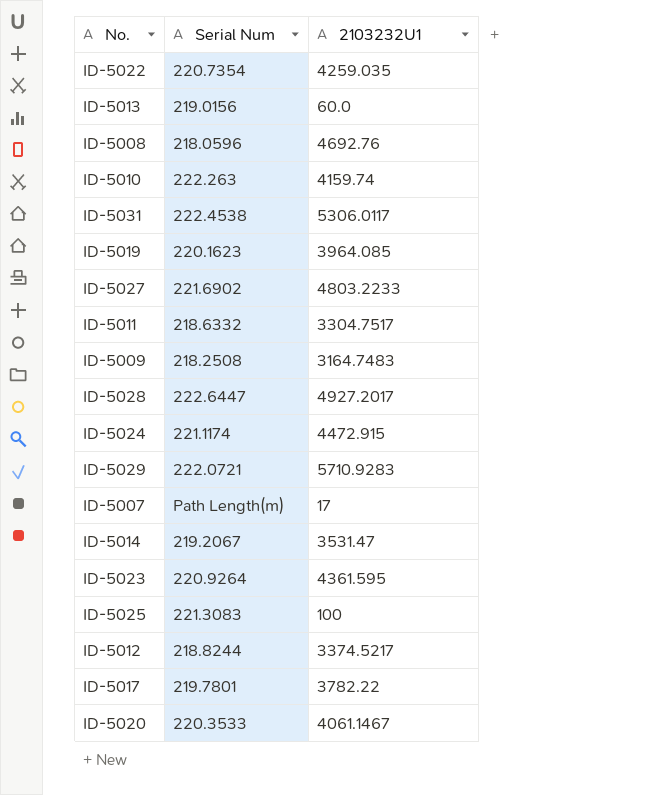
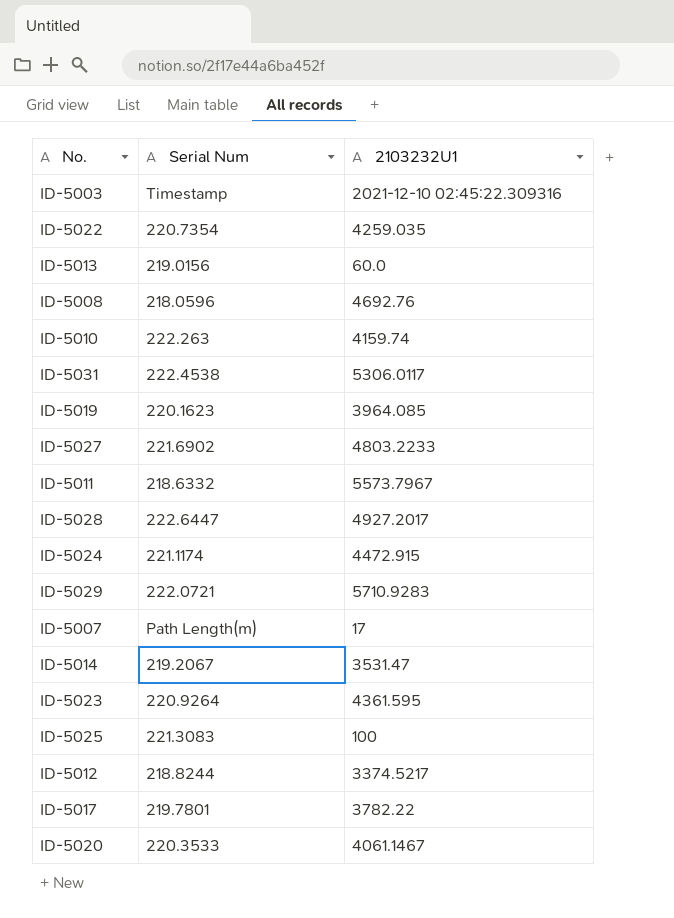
row ID-5009: 218.2508 | 3164.7483 -> none
row ID-5003: none -> Timestamp | 2021-12-10 02:45:22.309316
ID-5011 | 2103232U1: 3304.7517 -> 5573.7967

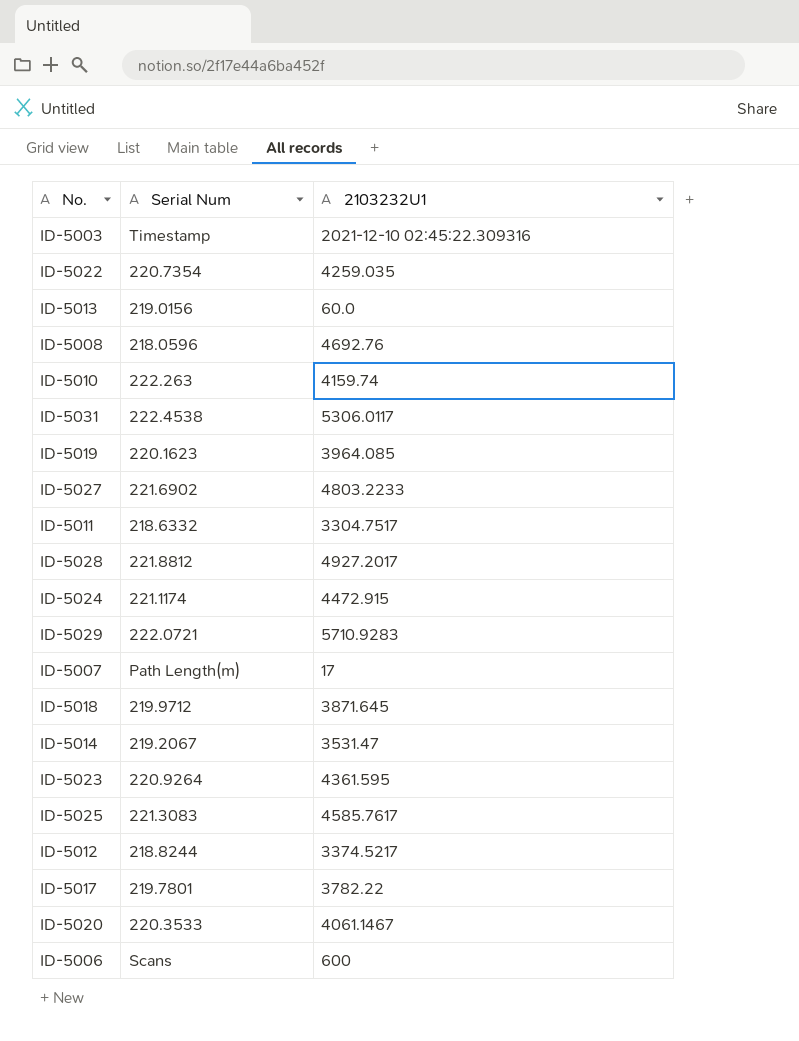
ID-5011 | 2103232U1: 5573.7967 -> 3304.7517
ID-5028 | Serial Num: 222.6447 -> 221.8812
row ID-5018: none -> 219.9712 | 3871.645
ID-5025 | 2103232U1: 100 -> 4585.7617
row ID-5006: none -> Scans | 600

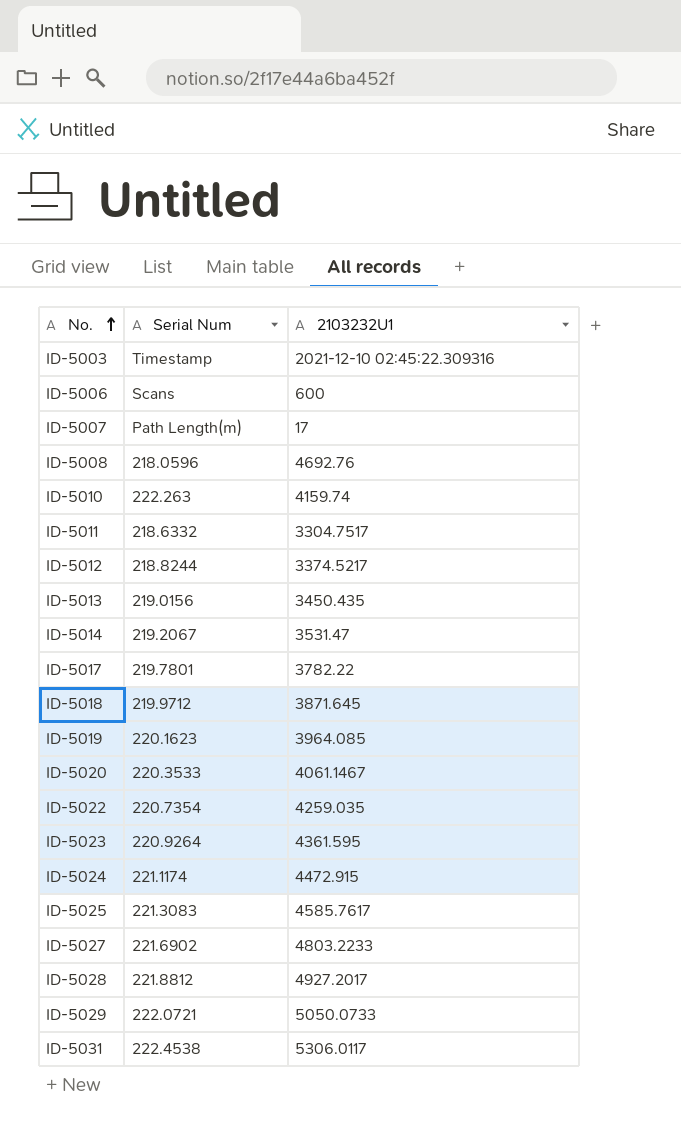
row order: none -> No. ascending
ID-5013 | 2103232U1: 60.0 -> 3450.435
ID-5029 | 2103232U1: 5710.9283 -> 5050.0733

